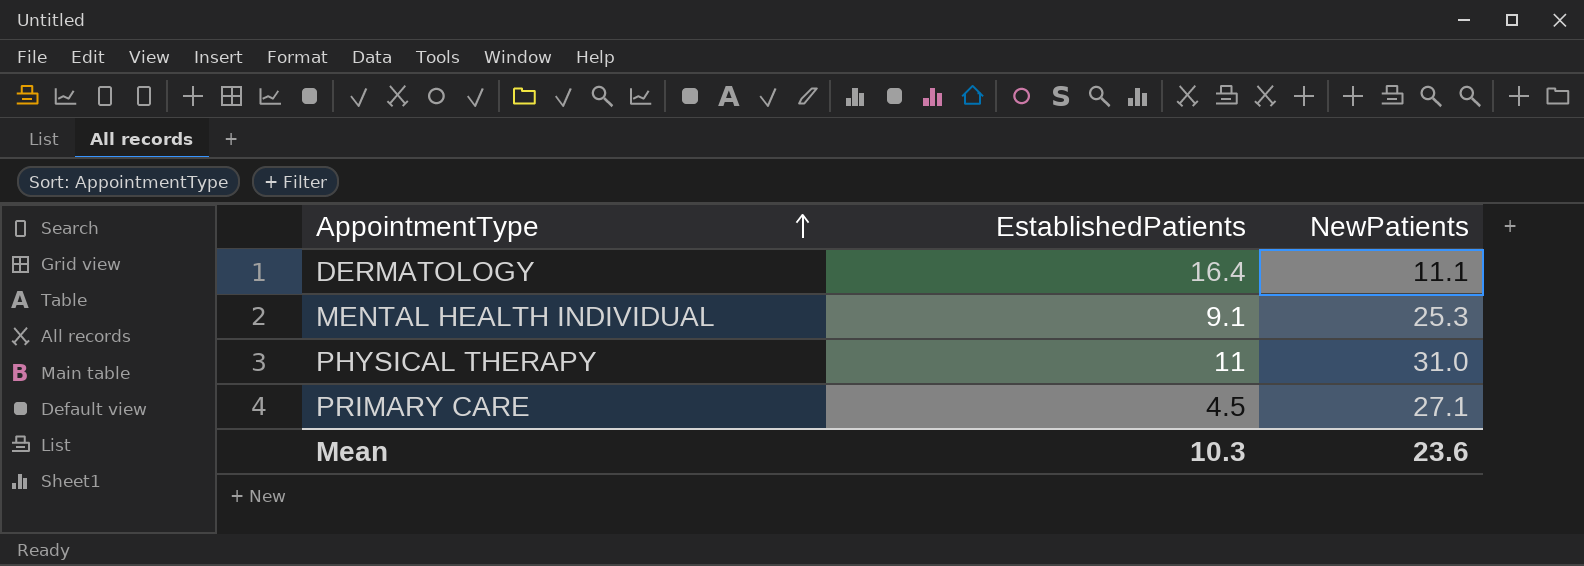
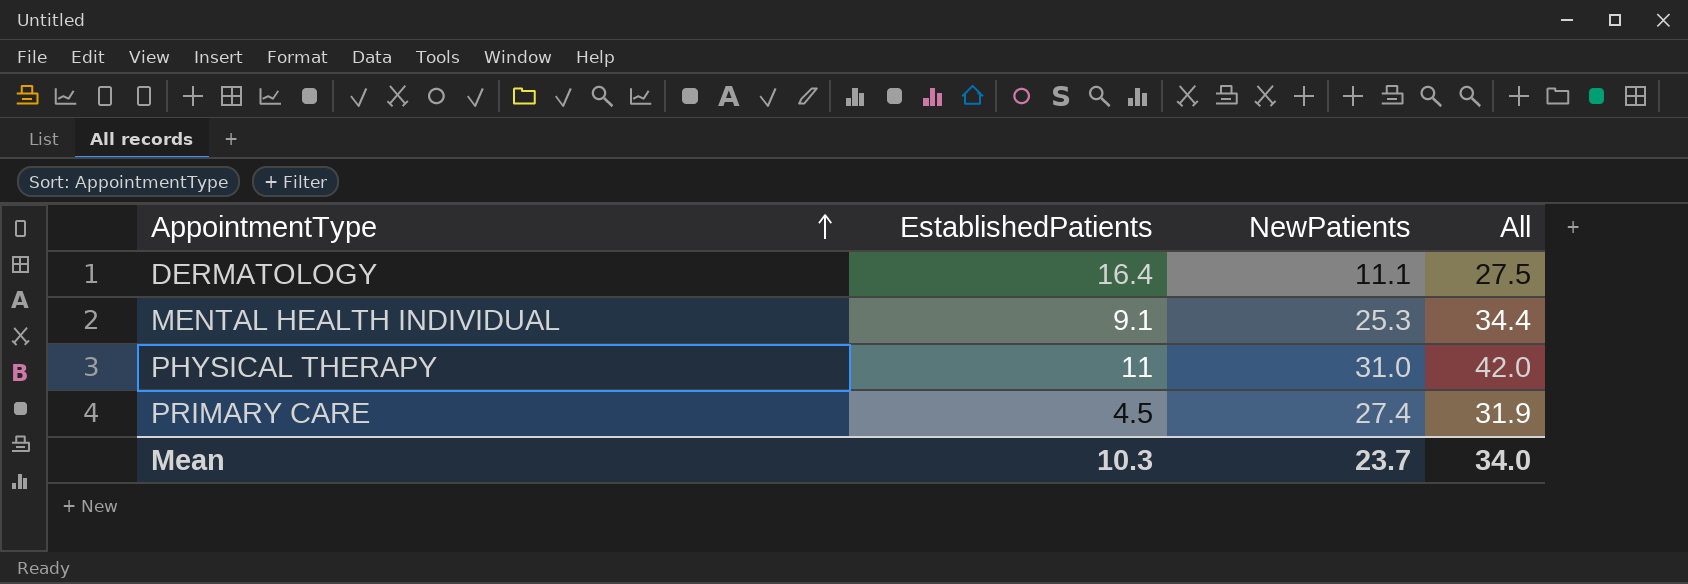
column All | formula: none -> [EstablishedPatients] + [NewPatients]
PRIMARY CARE | NewPatients: 27.1 -> 27.4
Mean | NewPatients: 23.6 -> 23.7

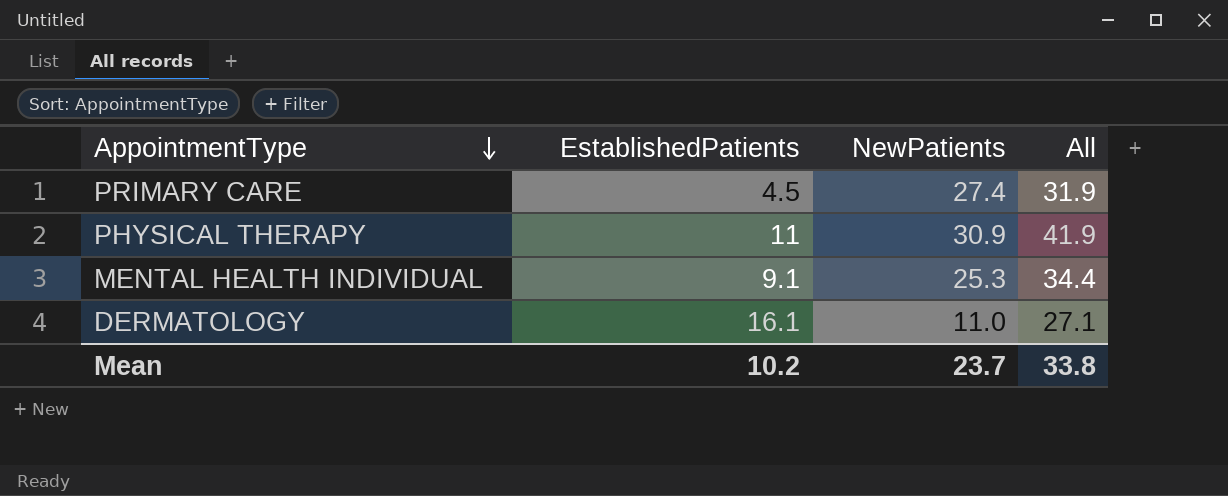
row order: AppointmentType ascending -> AppointmentType descending
PHYSICAL THERAPY | NewPatients: 31.0 -> 30.9
PHYSICAL THERAPY | All: 42.0 -> 41.9
DERMATOLOGY | EstablishedPatients: 16.4 -> 16.1
DERMATOLOGY | NewPatients: 11.1 -> 11.0
DERMATOLOGY | All: 27.5 -> 27.1
Mean | EstablishedPatients: 10.3 -> 10.2
Mean | All: 34.0 -> 33.8

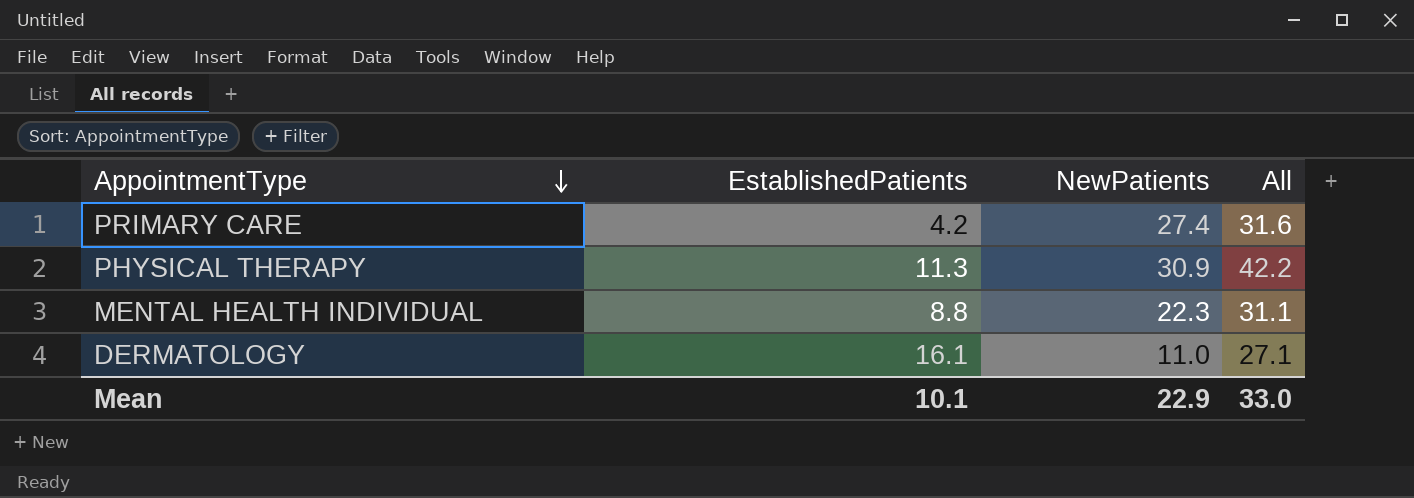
PRIMARY CARE | EstablishedPatients: 4.5 -> 4.2
PRIMARY CARE | All: 31.9 -> 31.6
PHYSICAL THERAPY | EstablishedPatients: 11 -> 11.3
PHYSICAL THERAPY | All: 41.9 -> 42.2
MENTAL HEALTH INDIVIDUAL | EstablishedPatients: 9.1 -> 8.8
MENTAL HEALTH INDIVIDUAL | NewPatients: 25.3 -> 22.3
MENTAL HEALTH INDIVIDUAL | All: 34.4 -> 31.1
Mean | EstablishedPatients: 10.2 -> 10.1
Mean | NewPatients: 23.7 -> 22.9
Mean | All: 33.8 -> 33.0

